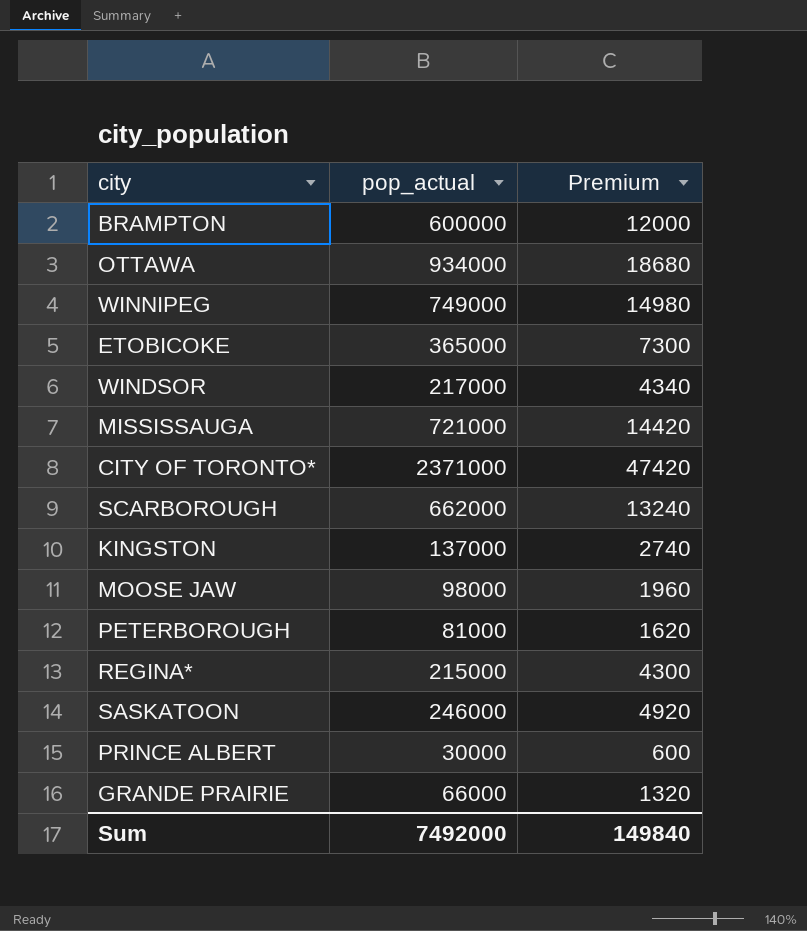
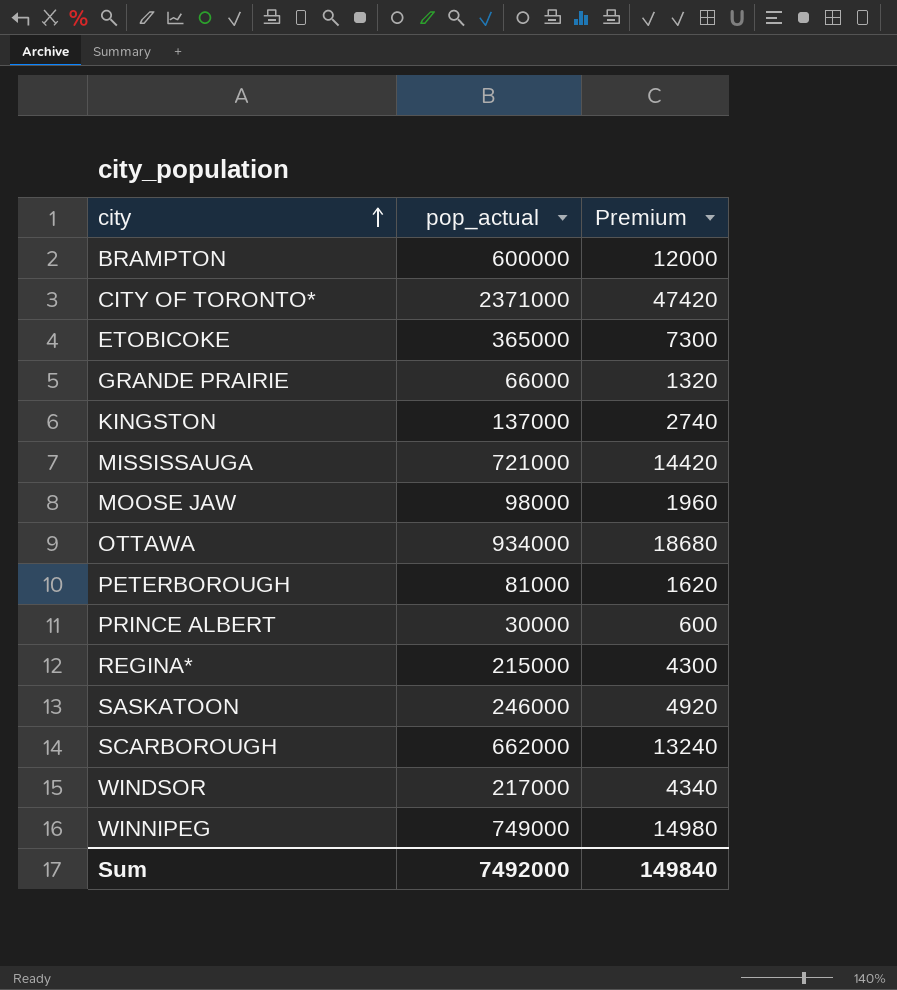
row order: none -> city ascending

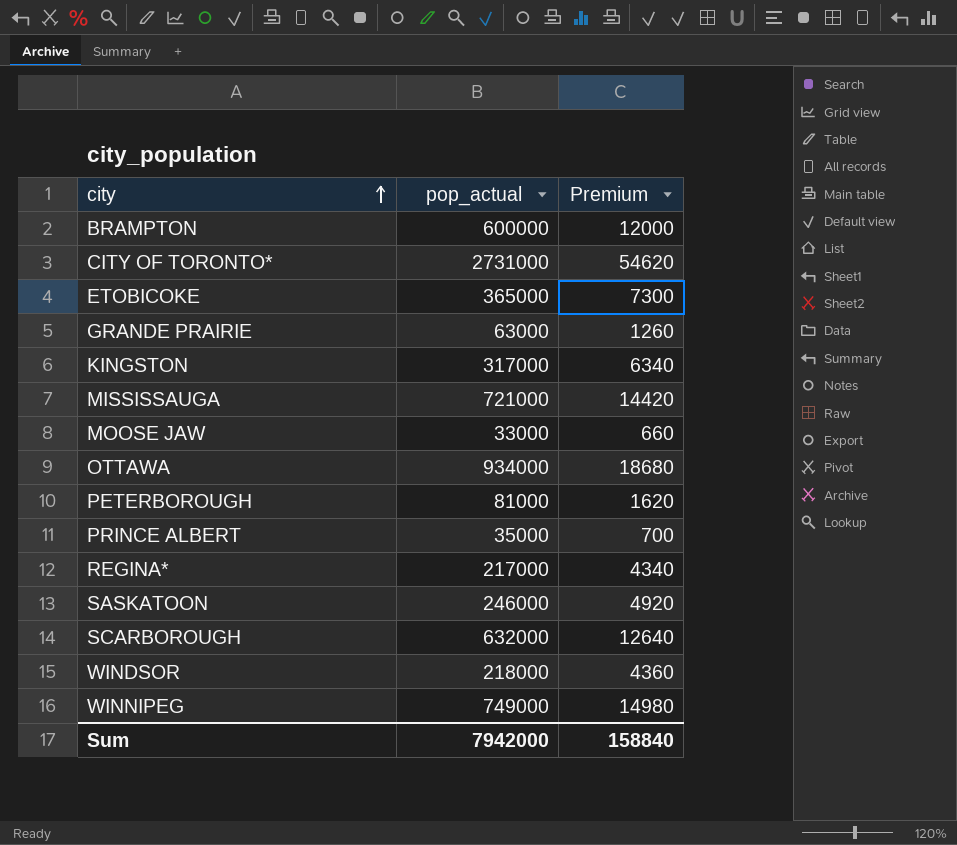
CITY OF TORONTO* | pop_actual: 2371000 -> 2731000
CITY OF TORONTO* | Premium: 47420 -> 54620
GRANDE PRAIRIE | pop_actual: 66000 -> 63000
GRANDE PRAIRIE | Premium: 1320 -> 1260
KINGSTON | pop_actual: 137000 -> 317000
KINGSTON | Premium: 2740 -> 6340
MOOSE JAW | pop_actual: 98000 -> 33000
MOOSE JAW | Premium: 1960 -> 660
PRINCE ALBERT | pop_actual: 30000 -> 35000
PRINCE ALBERT | Premium: 600 -> 700
REGINA* | pop_actual: 215000 -> 217000
REGINA* | Premium: 4300 -> 4340
SCARBOROUGH | pop_actual: 662000 -> 632000
SCARBOROUGH | Premium: 13240 -> 12640
WINDSOR | pop_actual: 217000 -> 218000
WINDSOR | Premium: 4340 -> 4360
Sum | pop_actual: 7492000 -> 7942000
Sum | Premium: 149840 -> 158840

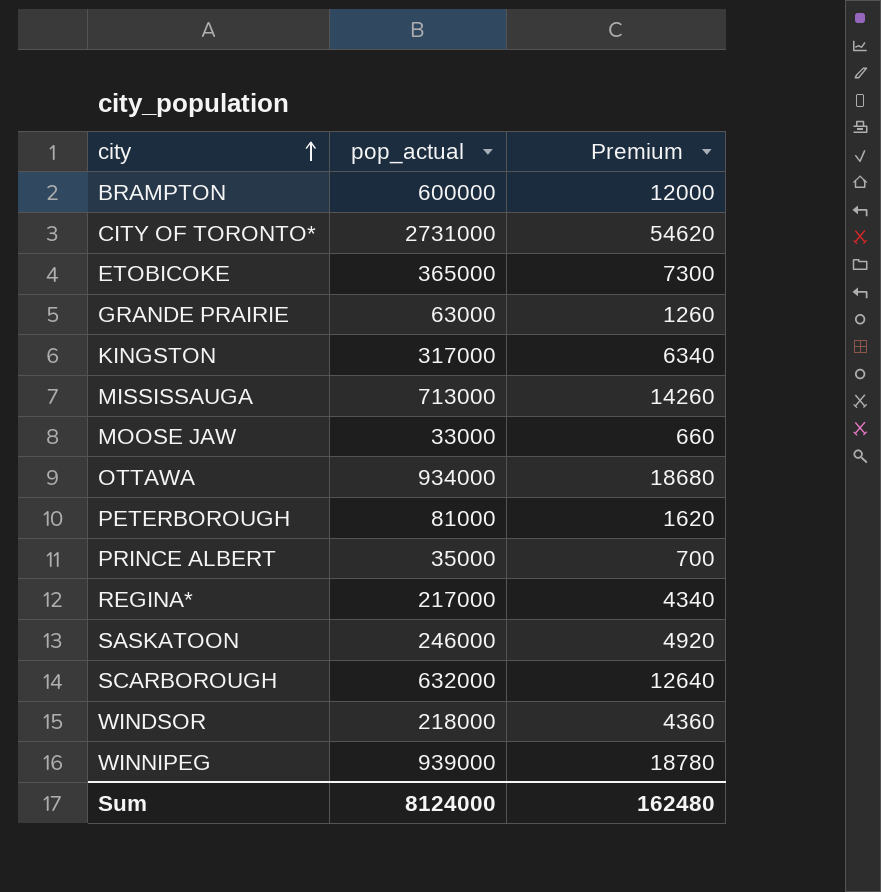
MISSISSAUGA | pop_actual: 721000 -> 713000
MISSISSAUGA | Premium: 14420 -> 14260
WINNIPEG | pop_actual: 749000 -> 939000
WINNIPEG | Premium: 14980 -> 18780
Sum | pop_actual: 7942000 -> 8124000
Sum | Premium: 158840 -> 162480

